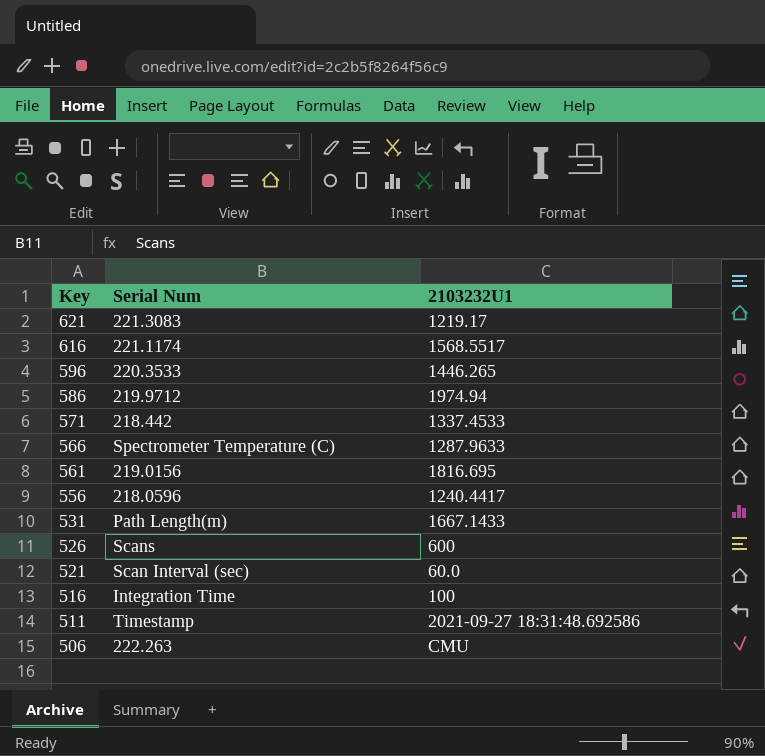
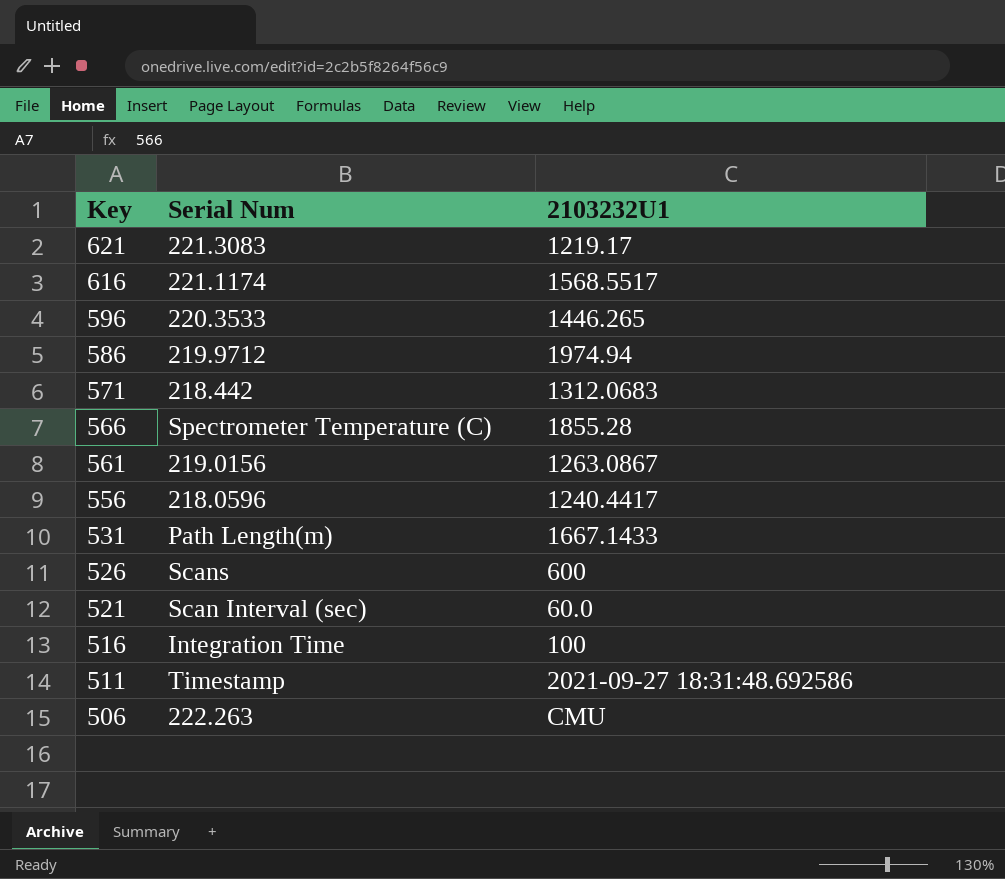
571 | 2103232U1: 1337.4533 -> 1312.0683
566 | 2103232U1: 1287.9633 -> 1855.28
561 | 2103232U1: 1816.695 -> 1263.0867

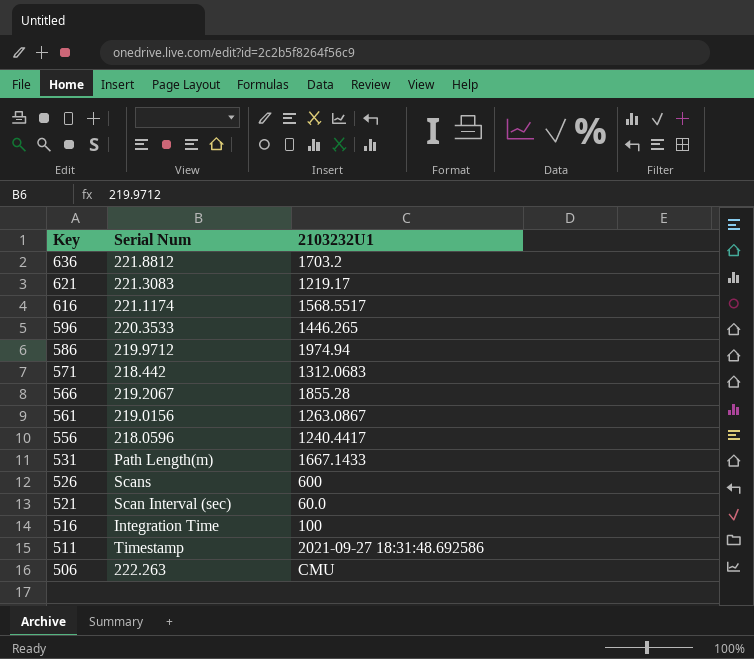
row 636: none -> 221.8812 | 1703.2
566 | Serial Num: Spectrometer Temperature (C) -> 219.2067

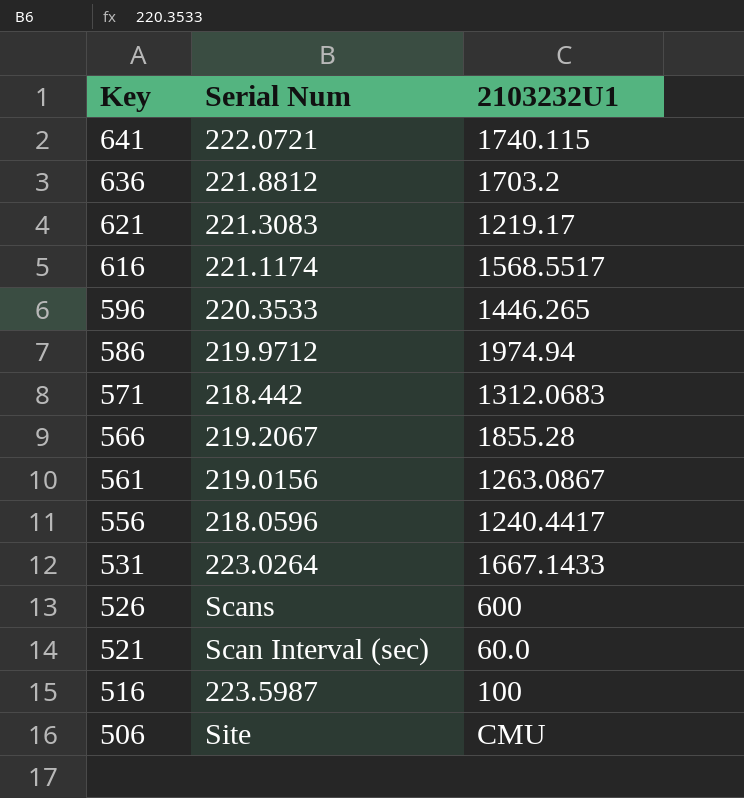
row 511: Timestamp | 2021-09-27 18:31:48.692586 -> none
row 641: none -> 222.0721 | 1740.115
531 | Serial Num: Path Length(m) -> 223.0264
516 | Serial Num: Integration Time -> 223.5987
506 | Serial Num: 222.263 -> Site

